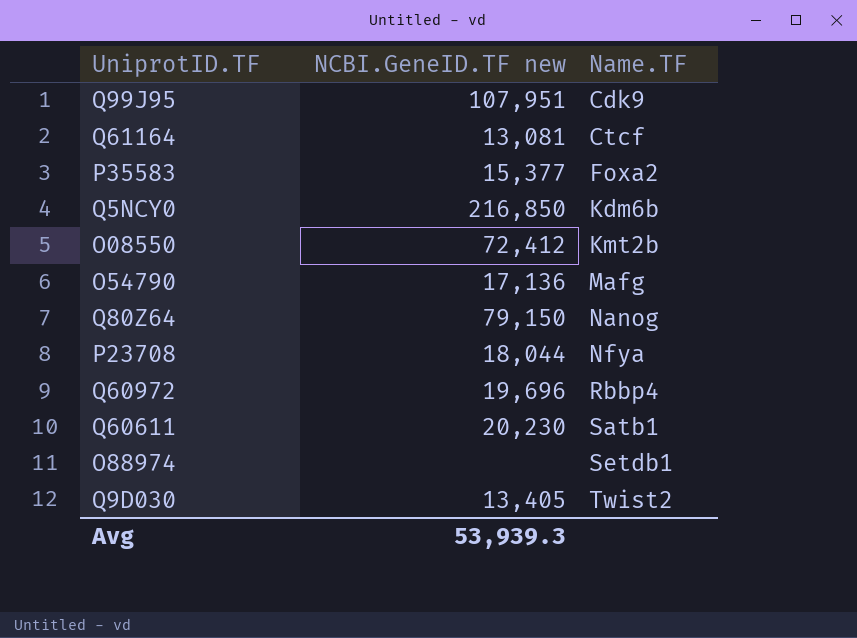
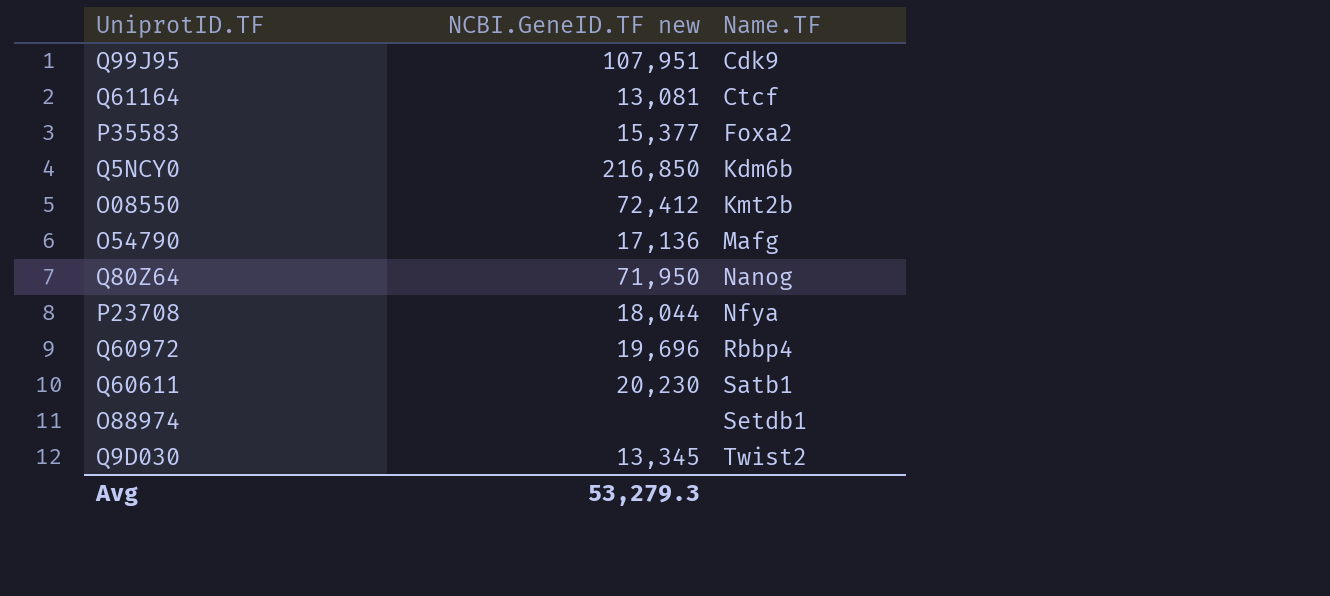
Q80Z64 | NCBI.GeneID.TF new: 79,150 -> 71,950
Q9D030 | NCBI.GeneID.TF new: 13,405 -> 13,345
Avg | NCBI.GeneID.TF new: 53,939.3 -> 53,279.3

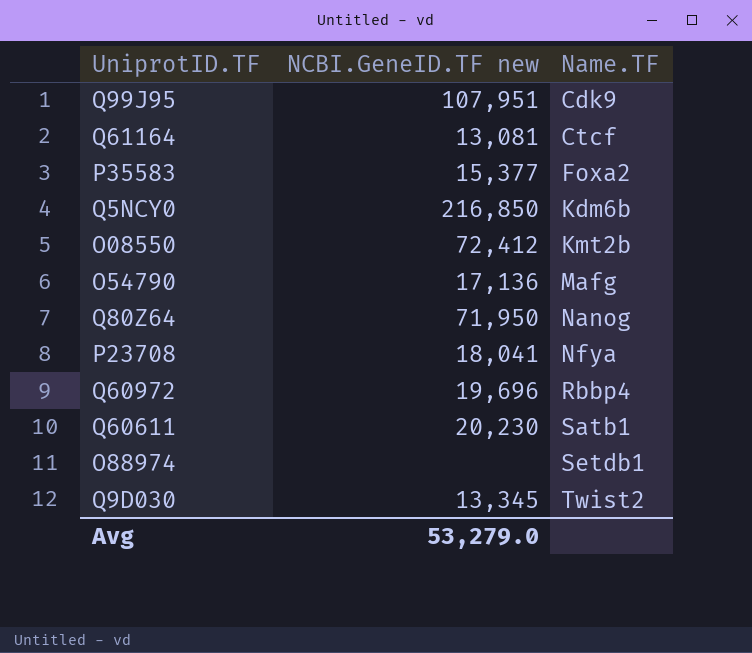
P23708 | NCBI.GeneID.TF new: 18,044 -> 18,041
Avg | NCBI.GeneID.TF new: 53,279.3 -> 53,279.0

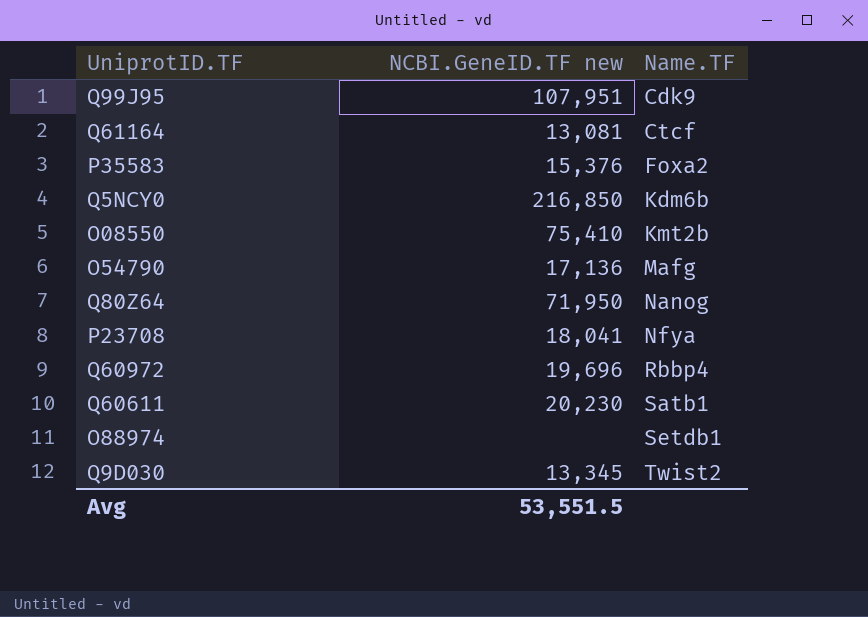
P35583 | NCBI.GeneID.TF new: 15,377 -> 15,376
O08550 | NCBI.GeneID.TF new: 72,412 -> 75,410
Avg | NCBI.GeneID.TF new: 53,279.0 -> 53,551.5

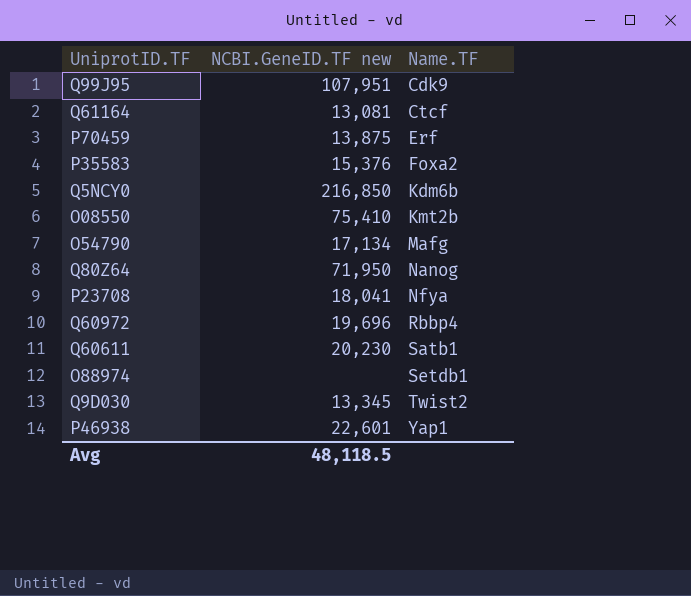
row P70459: none -> 13,875 | Erf
O54790 | NCBI.GeneID.TF new: 17,136 -> 17,134
row P46938: none -> 22,601 | Yap1
Avg | NCBI.GeneID.TF new: 53,551.5 -> 48,118.5

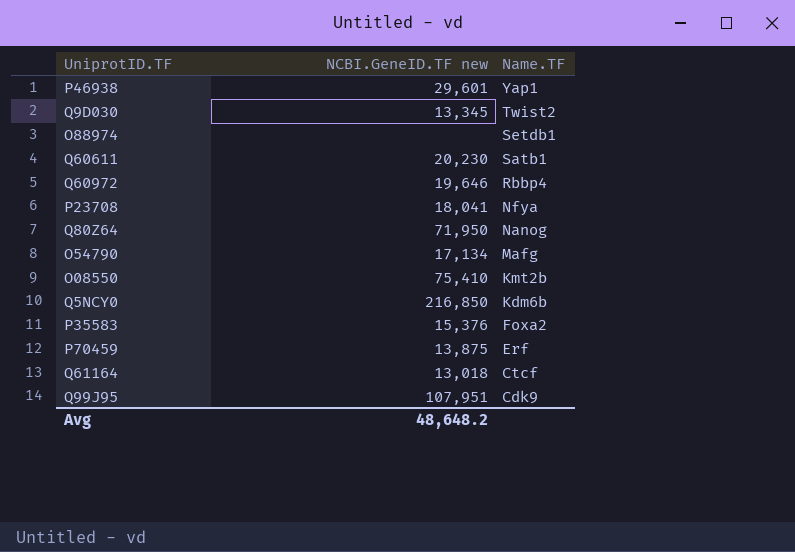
row order: Name.TF ascending -> Name.TF descending
P46938 | NCBI.GeneID.TF new: 22,601 -> 29,601
Q60972 | NCBI.GeneID.TF new: 19,696 -> 19,646
Q61164 | NCBI.GeneID.TF new: 13,081 -> 13,018
Avg | NCBI.GeneID.TF new: 48,118.5 -> 48,648.2

